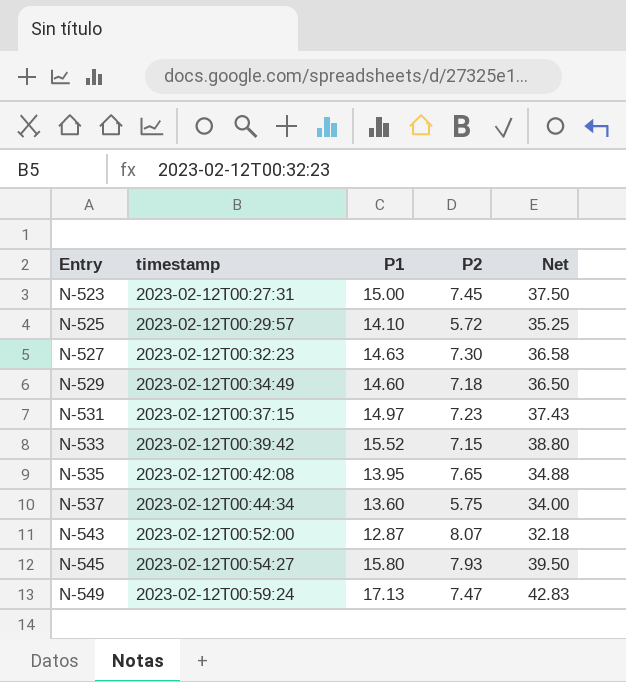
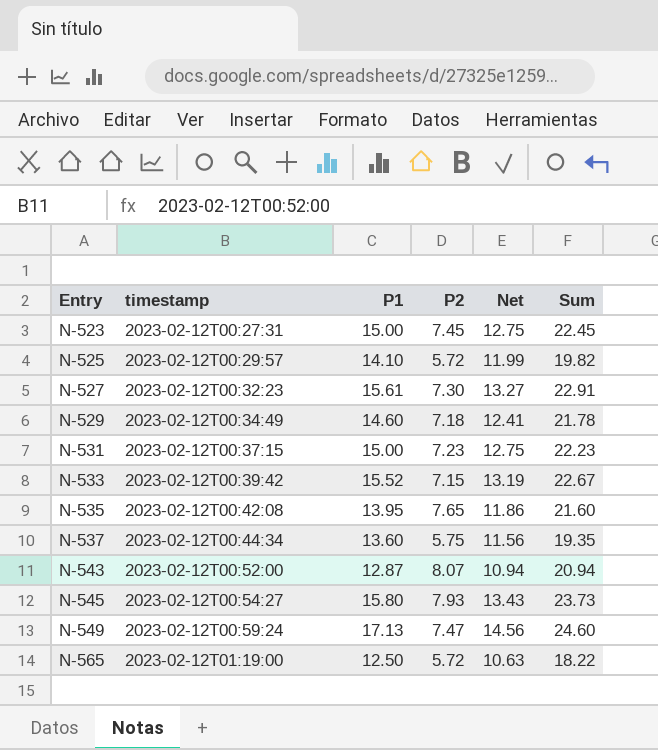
column Net | formula: [P1] * 2.5 -> [P1] * 0.85
column Sum | formula: none -> [P1] + [P2]
N-527 | P1: 14.63 -> 15.61
N-531 | P1: 14.97 -> 15.00
row N-565: none -> 2023-02-12T01:19:00 | 12.50 | 5.72 | 10.63 | 18.22

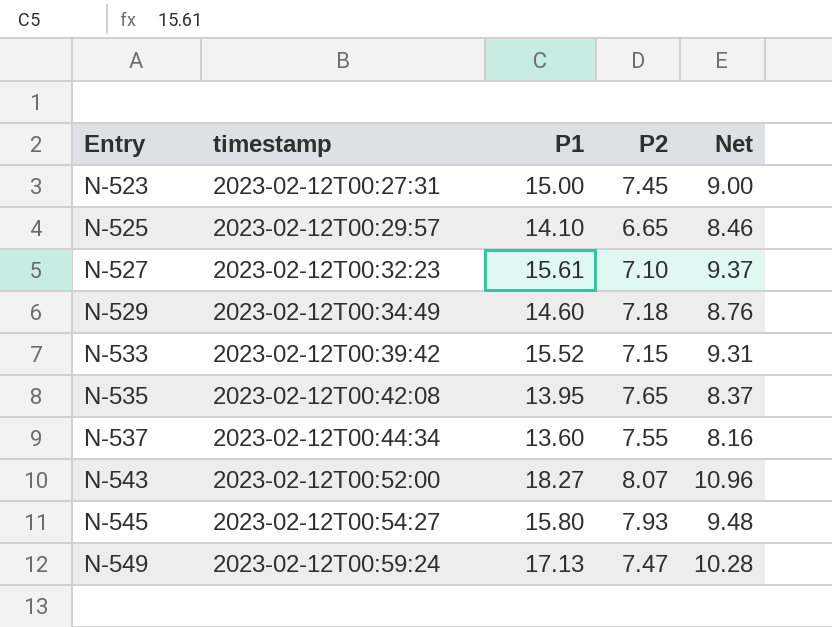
column Sum | formula: [P1] + [P2] -> none
column Net | formula: [P1] * 0.85 -> [P1] * 0.6
row N-531: 2023-02-12T00:37:15 | 15.00 | 7.23 | 12.75 | 22.23 -> none
row N-565: 2023-02-12T01:19:00 | 12.50 | 5.72 | 10.63 | 18.22 -> none
N-525 | P2: 5.72 -> 6.65
N-527 | P2: 7.30 -> 7.10
N-537 | P2: 5.75 -> 7.55
N-543 | P1: 12.87 -> 18.27

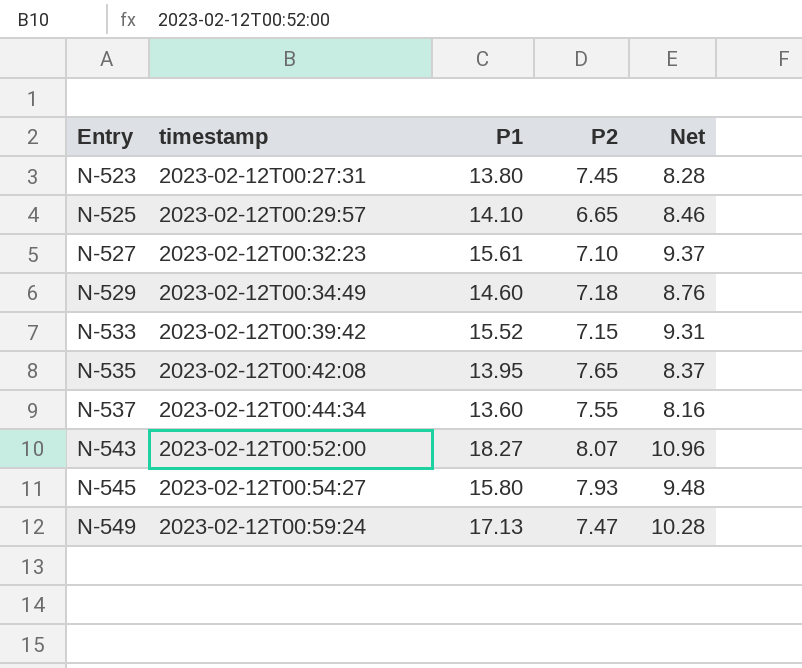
N-523 | P1: 15.00 -> 13.80
N-523 | Net: 9.00 -> 8.28

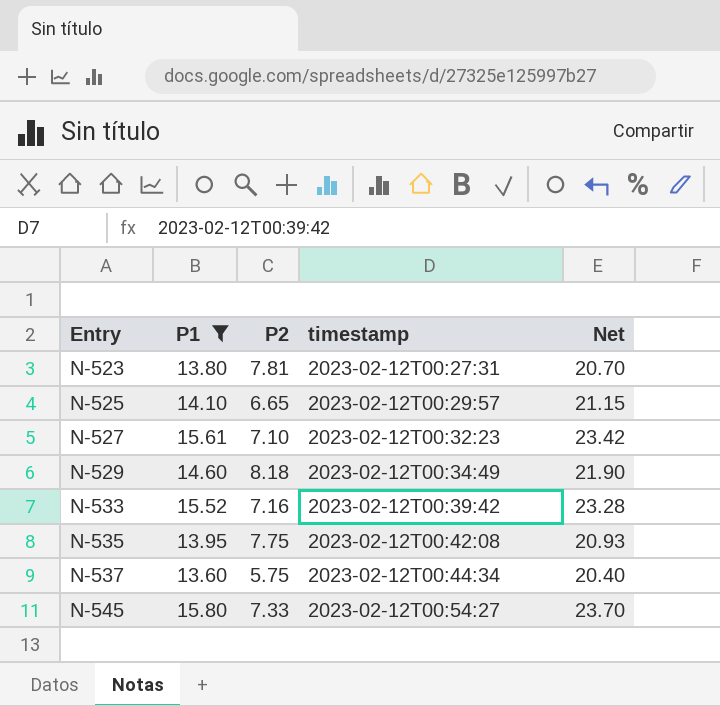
filter: none -> P1 <= 15.80
column timestamp | position: 2 -> 4
column Net | formula: [P1] * 0.6 -> [P1] * 1.5
N-523 | P2: 7.45 -> 7.81
N-529 | P2: 7.18 -> 8.18
N-533 | P2: 7.15 -> 7.16
N-535 | P2: 7.65 -> 7.75
N-537 | P2: 7.55 -> 5.75
N-545 | P2: 7.93 -> 7.33

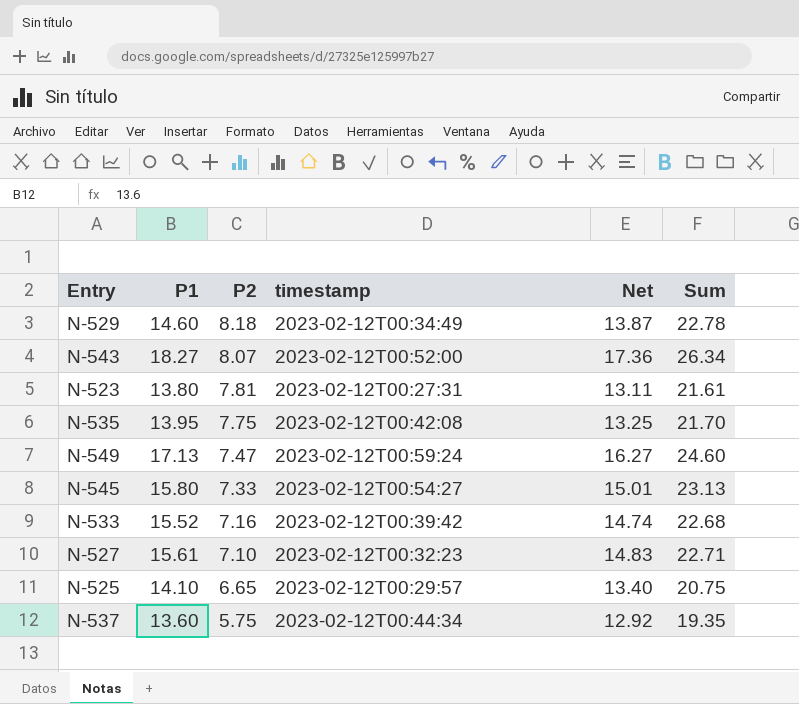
filter: P1 <= 15.80 -> none
row order: Entry ascending -> P2 descending
column Net | formula: [P1] * 1.5 -> [P1] * 0.95
column Sum | formula: none -> [P1] + [P2]

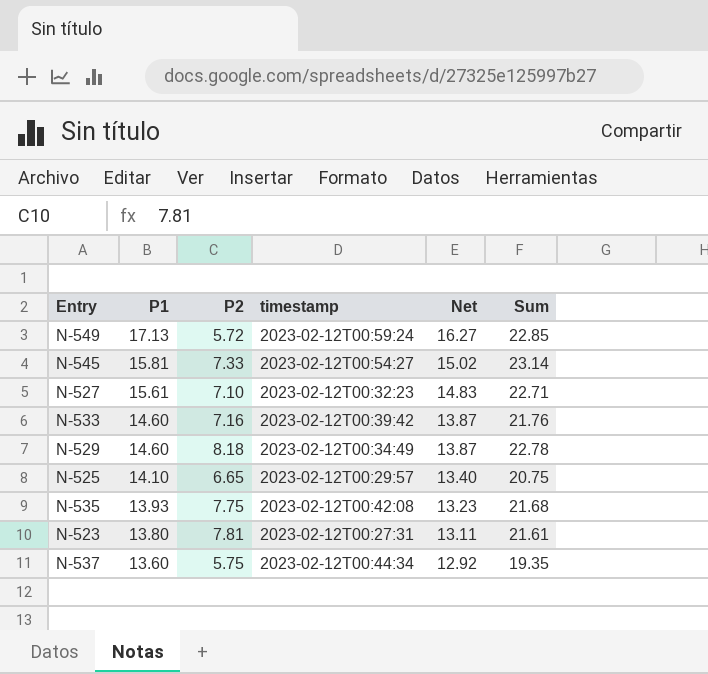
row order: P2 descending -> P1 descending
row N-543: 18.27 | 8.07 | 2023-02-12T00:52:00 | 17.36 | 26.34 -> none
N-549 | P2: 7.47 -> 5.72
N-549 | Sum: 24.60 -> 22.85
N-545 | P1: 15.80 -> 15.81
N-545 | Net: 15.01 -> 15.02
N-545 | Sum: 23.13 -> 23.14
N-533 | P1: 15.52 -> 14.60
N-533 | Net: 14.74 -> 13.87
N-533 | Sum: 22.68 -> 21.76
N-535 | P1: 13.95 -> 13.93
N-535 | Net: 13.25 -> 13.23
N-535 | Sum: 21.70 -> 21.68

